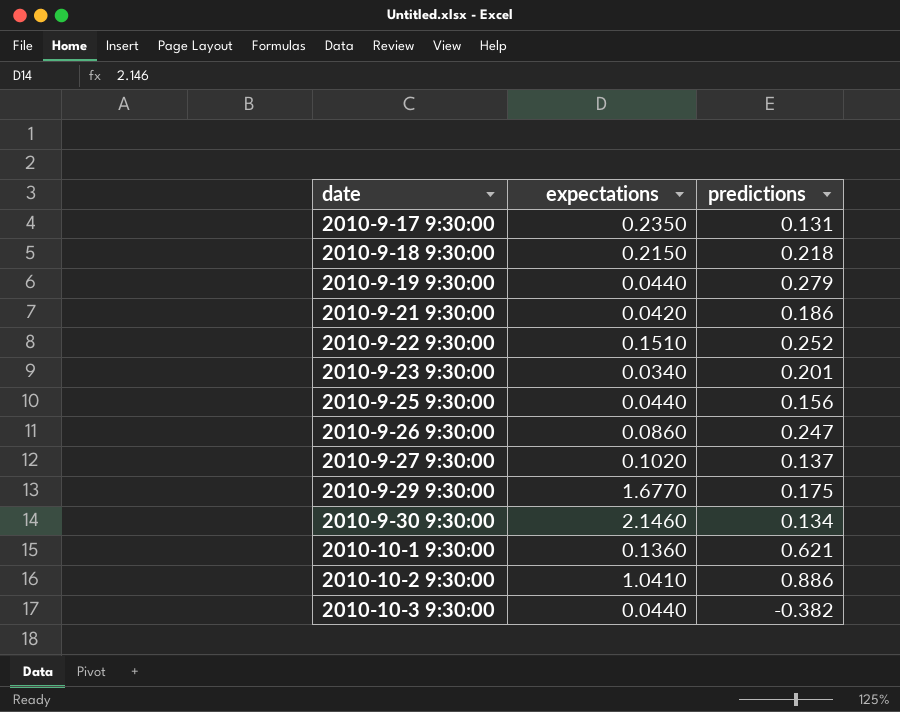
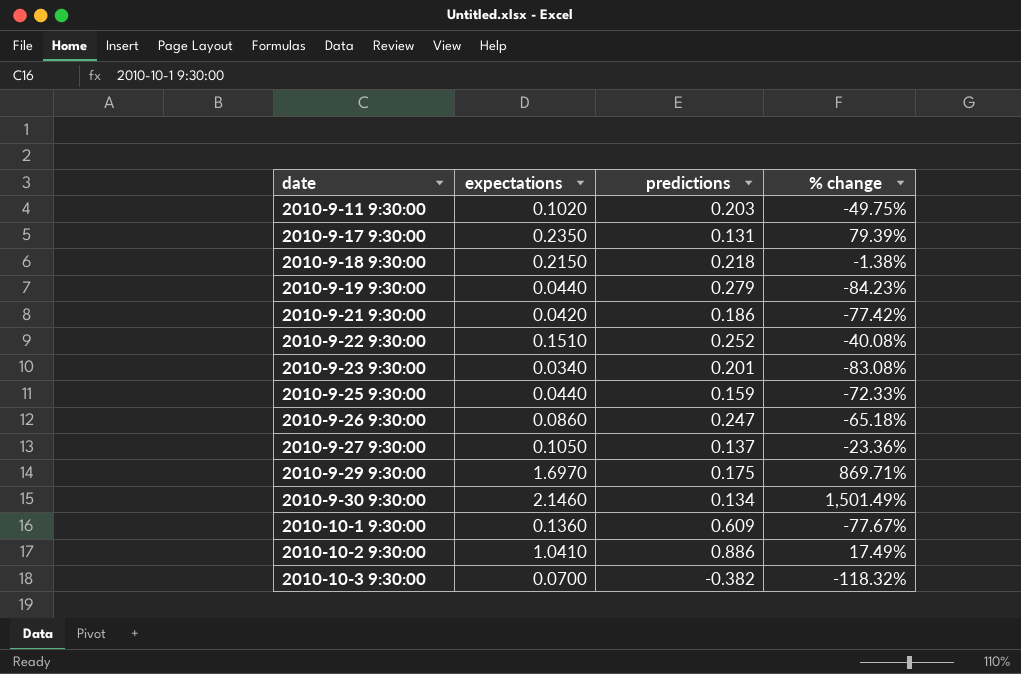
column % change | formula: none -> ([expectations] - [predictions]) / [predictions]
row 2010-9-11 9:30:00: none -> 0.1020 | 0.203 | -49.75%
2010-9-25 9:30:00 | predictions: 0.156 -> 0.159
2010-9-27 9:30:00 | expectations: 0.1020 -> 0.1050
2010-9-29 9:30:00 | expectations: 1.6770 -> 1.6970
2010-10-1 9:30:00 | predictions: 0.621 -> 0.609
2010-10-3 9:30:00 | expectations: 0.0440 -> 0.0700

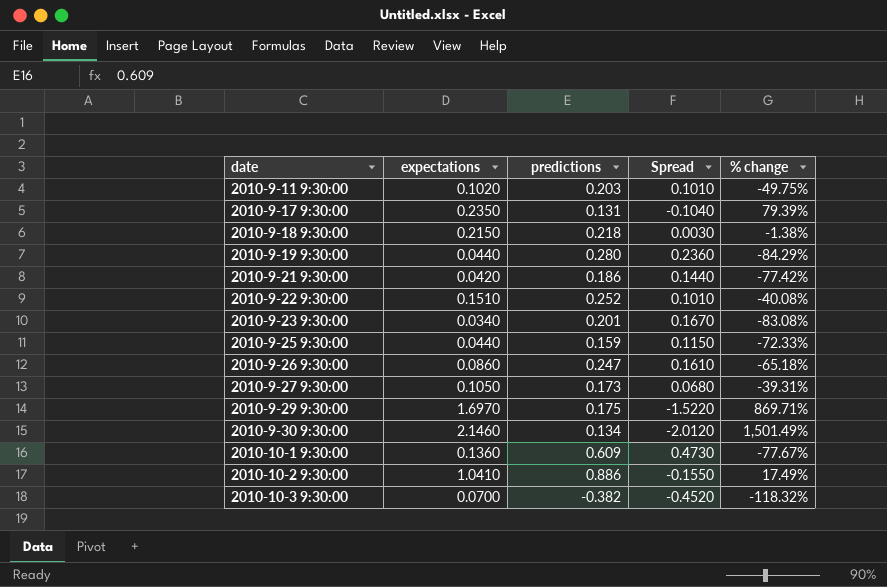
column Spread | formula: none -> [predictions] - [expectations]
2010-9-19 9:30:00 | predictions: 0.279 -> 0.280
2010-9-19 9:30:00 | % change: -84.23% -> -84.29%
2010-9-27 9:30:00 | predictions: 0.137 -> 0.173
2010-9-27 9:30:00 | % change: -23.36% -> -39.31%

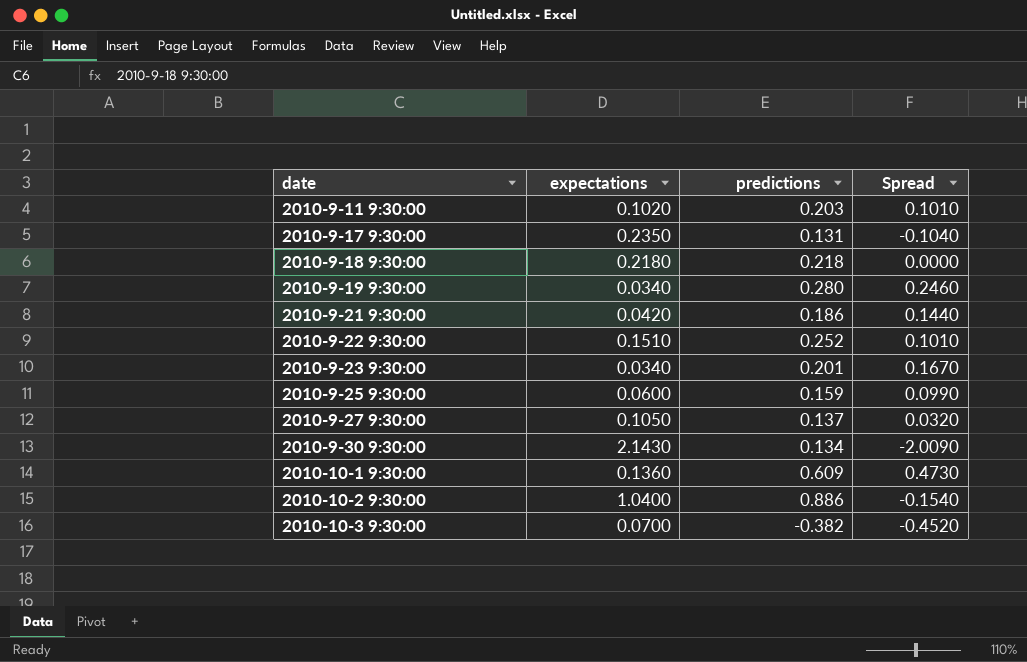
column % change | formula: ([expectations] - [predictions]) / [predictions] -> none
row 2010-9-26 9:30:00: 0.0860 | 0.247 | 0.1610 | -65.18% -> none
row 2010-9-29 9:30:00: 1.6970 | 0.175 | -1.5220 | 869.71% -> none
2010-9-18 9:30:00 | expectations: 0.2150 -> 0.2180
2010-9-18 9:30:00 | Spread: 0.0030 -> 0.0000
2010-9-19 9:30:00 | expectations: 0.0440 -> 0.0340
2010-9-19 9:30:00 | Spread: 0.2360 -> 0.2460
2010-9-25 9:30:00 | expectations: 0.0440 -> 0.0600
2010-9-25 9:30:00 | Spread: 0.1150 -> 0.0990
2010-9-27 9:30:00 | predictions: 0.173 -> 0.137
2010-9-27 9:30:00 | Spread: 0.0680 -> 0.0320
2010-9-30 9:30:00 | expectations: 2.1460 -> 2.1430
2010-9-30 9:30:00 | Spread: -2.0120 -> -2.0090
2010-10-2 9:30:00 | expectations: 1.0410 -> 1.0400
2010-10-2 9:30:00 | Spread: -0.1550 -> -0.1540

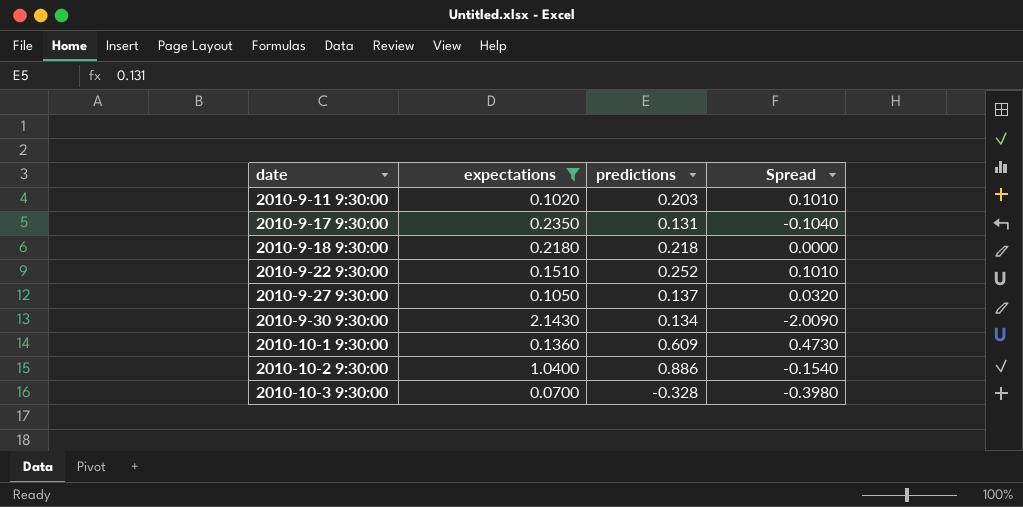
filter: none -> expectations >= 0.0700
2010-10-3 9:30:00 | predictions: -0.382 -> -0.328
2010-10-3 9:30:00 | Spread: -0.4520 -> -0.3980

